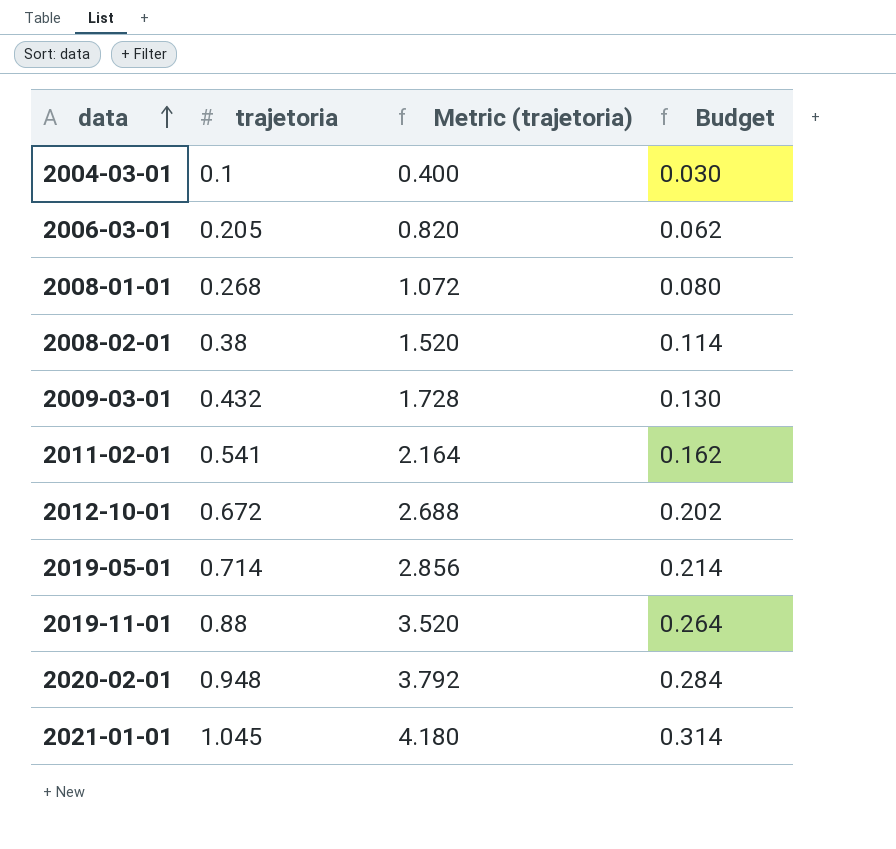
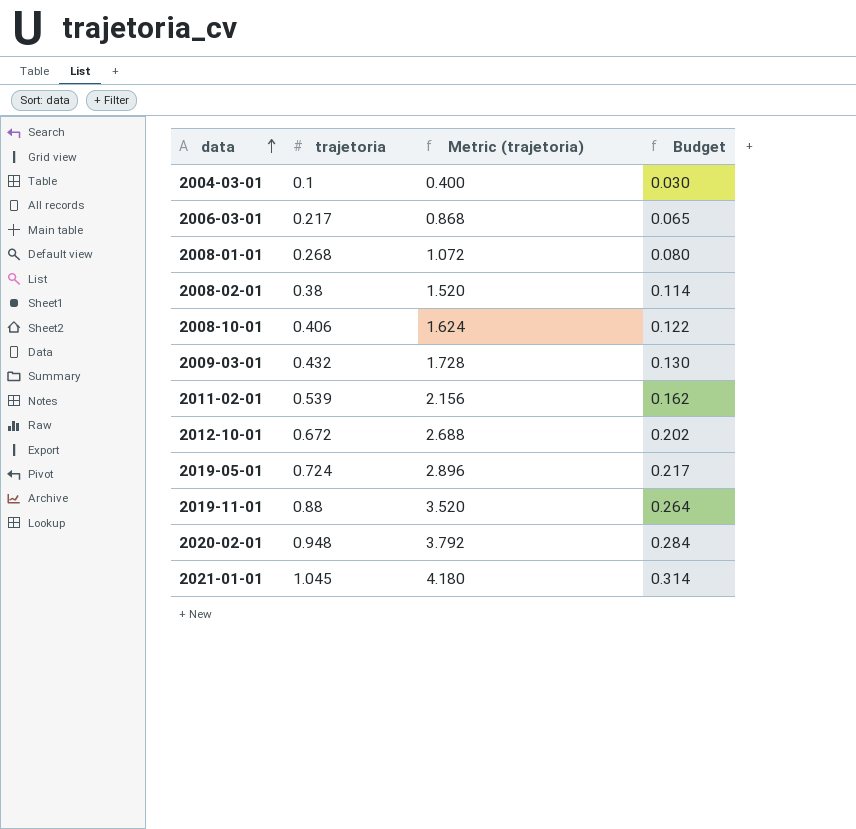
2006-03-01 | trajetoria: 0.205 -> 0.217
2006-03-01 | Metric (trajetoria): 0.820 -> 0.868
2006-03-01 | Budget: 0.062 -> 0.065
row 2008-10-01: none -> 0.406 | 1.624 | 0.122
2011-02-01 | trajetoria: 0.541 -> 0.539
2011-02-01 | Metric (trajetoria): 2.164 -> 2.156
2019-05-01 | trajetoria: 0.714 -> 0.724
2019-05-01 | Metric (trajetoria): 2.856 -> 2.896
2019-05-01 | Budget: 0.214 -> 0.217

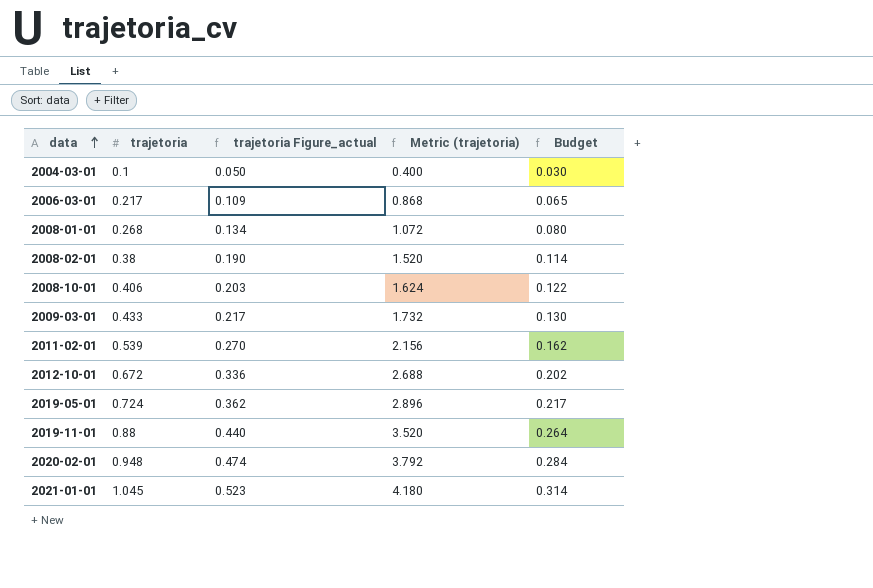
column trajetoria Figure_actual | formula: none -> [trajetoria] * 0.5
2009-03-01 | trajetoria: 0.432 -> 0.433
2009-03-01 | Metric (trajetoria): 1.728 -> 1.732

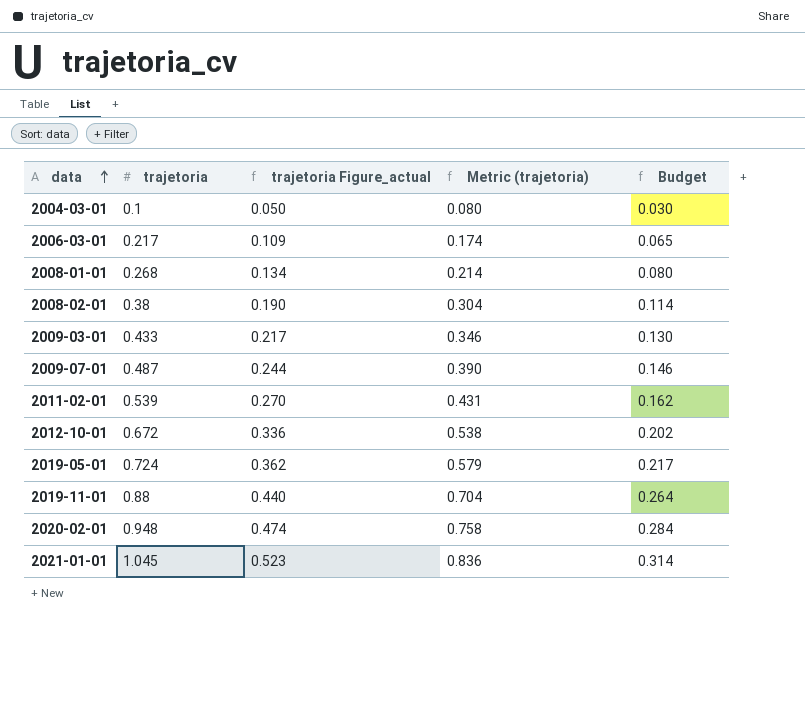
column Metric (trajetoria) | formula: [trajetoria] * 4 -> [trajetoria] * 0.8
row 2008-10-01: 0.406 | 0.203 | 1.624 | 0.122 -> none
row 2009-07-01: none -> 0.487 | 0.244 | 0.390 | 0.146

